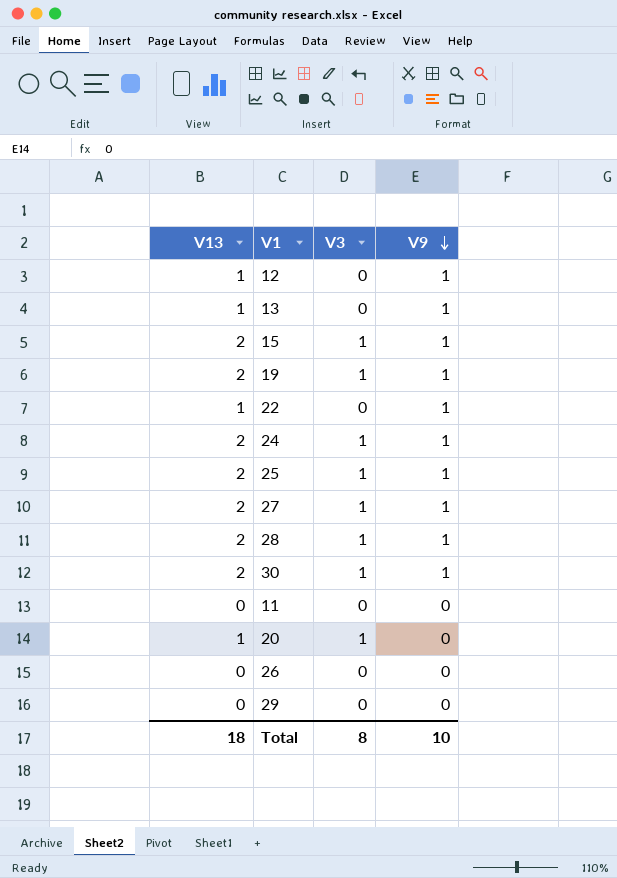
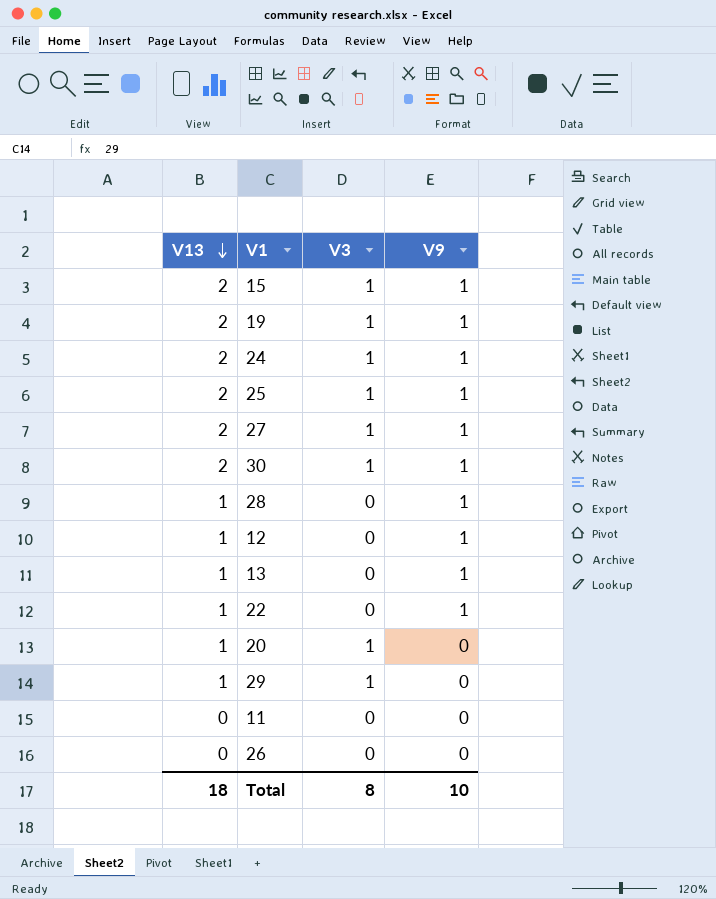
row order: V9 descending -> V13 descending
28 | V13: 2 -> 1
28 | V3: 1 -> 0
29 | V13: 0 -> 1
29 | V3: 0 -> 1

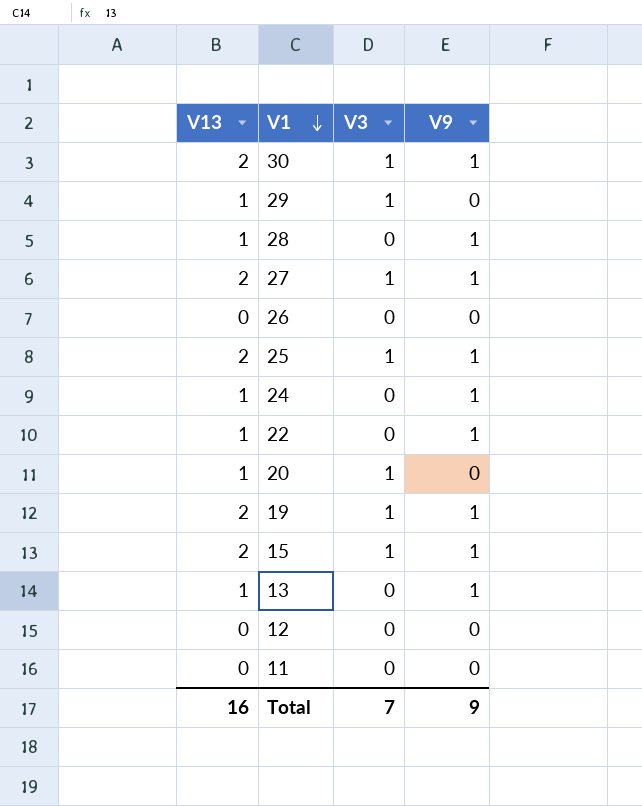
row order: V13 descending -> V1 descending
24 | V13: 2 -> 1
24 | V3: 1 -> 0
12 | V13: 1 -> 0
12 | V9: 1 -> 0
Total | V13: 18 -> 16
Total | V3: 8 -> 7
Total | V9: 10 -> 9

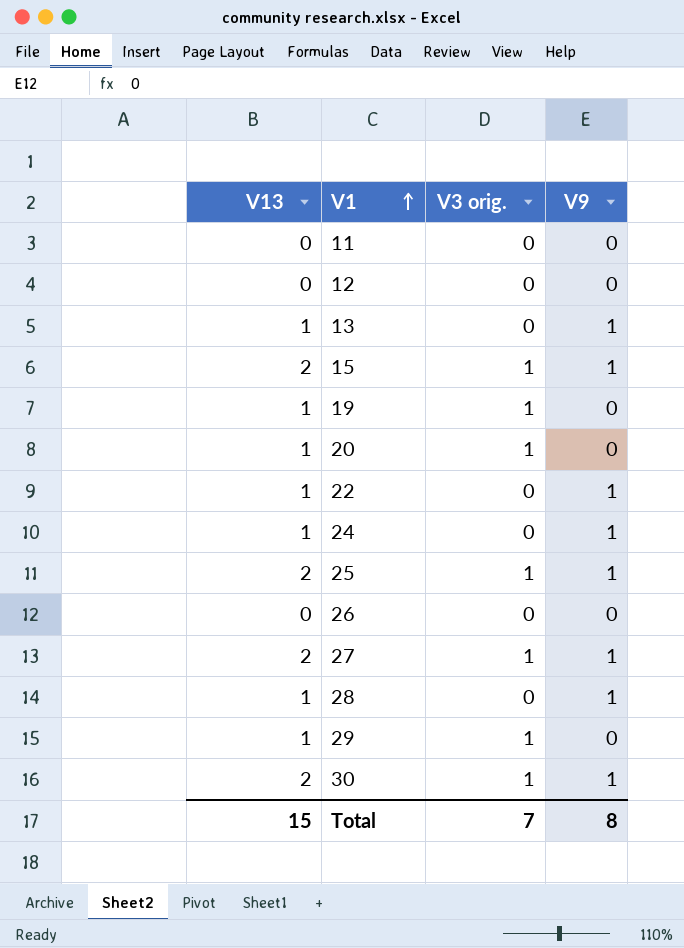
row order: V1 descending -> V1 ascending
column name: V3 -> V3 orig.
19 | V13: 2 -> 1
19 | V9: 1 -> 0
Total | V13: 16 -> 15
Total | V9: 9 -> 8

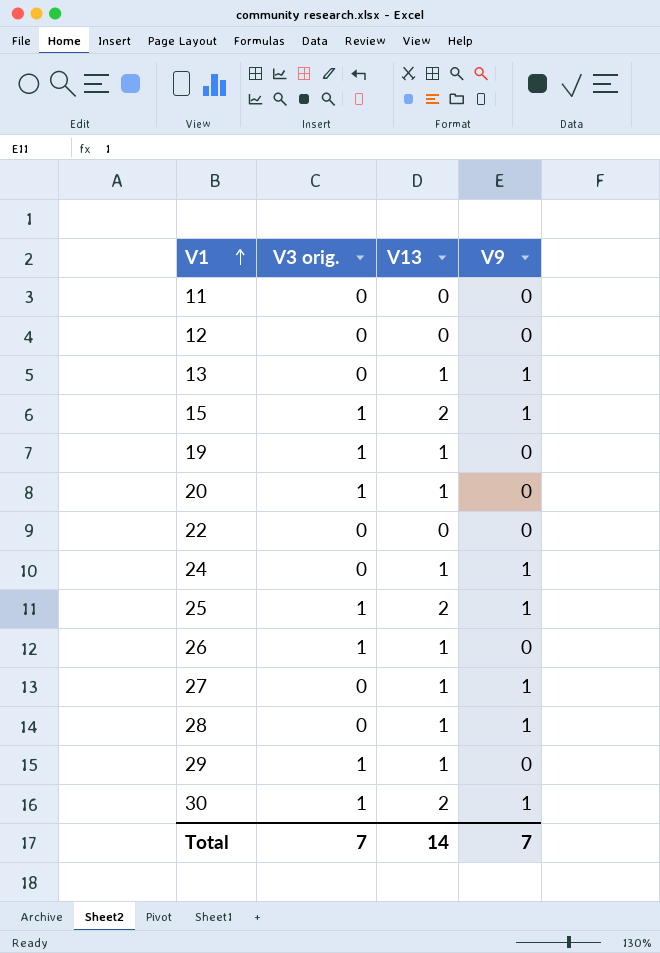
column V13 | position: 1 -> 3
22 | V13: 1 -> 0
22 | V9: 1 -> 0
26 | V3 orig.: 0 -> 1
26 | V13: 0 -> 1
27 | V3 orig.: 1 -> 0
27 | V13: 2 -> 1
Total | V13: 15 -> 14
Total | V9: 8 -> 7

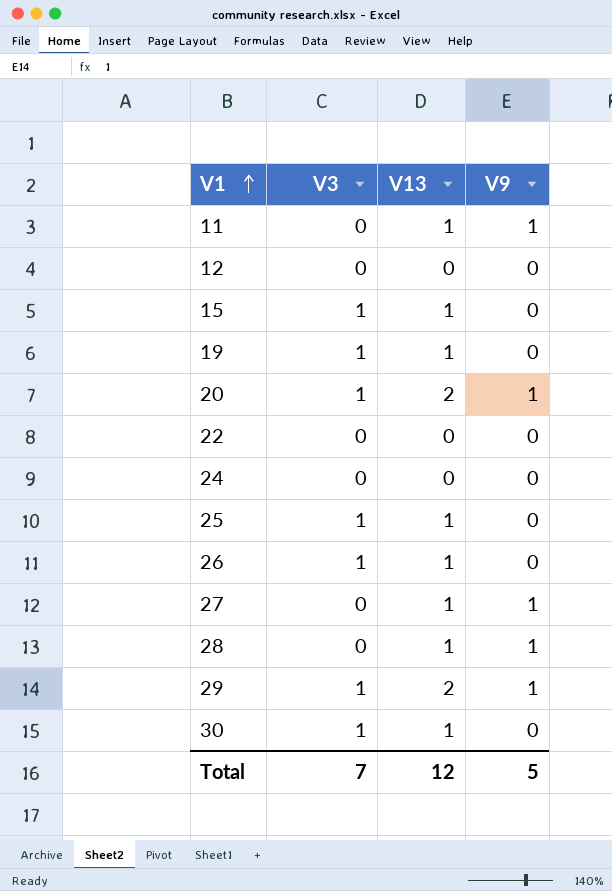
column name: V3 orig. -> V3
row 13: 0 | 1 | 1 -> none
11 | V13: 0 -> 1
11 | V9: 0 -> 1
15 | V13: 2 -> 1
15 | V9: 1 -> 0
20 | V13: 1 -> 2
20 | V9: 0 -> 1
24 | V13: 1 -> 0
24 | V9: 1 -> 0
25 | V13: 2 -> 1
25 | V9: 1 -> 0
29 | V13: 1 -> 2
29 | V9: 0 -> 1
30 | V13: 2 -> 1
30 | V9: 1 -> 0
Total | V13: 14 -> 12
Total | V9: 7 -> 5

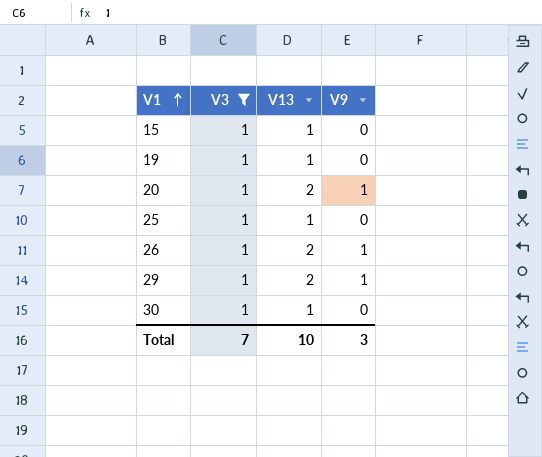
filter: none -> V3 = 1
26 | V13: 1 -> 2
26 | V9: 0 -> 1
Total | V13: 12 -> 10
Total | V9: 5 -> 3

